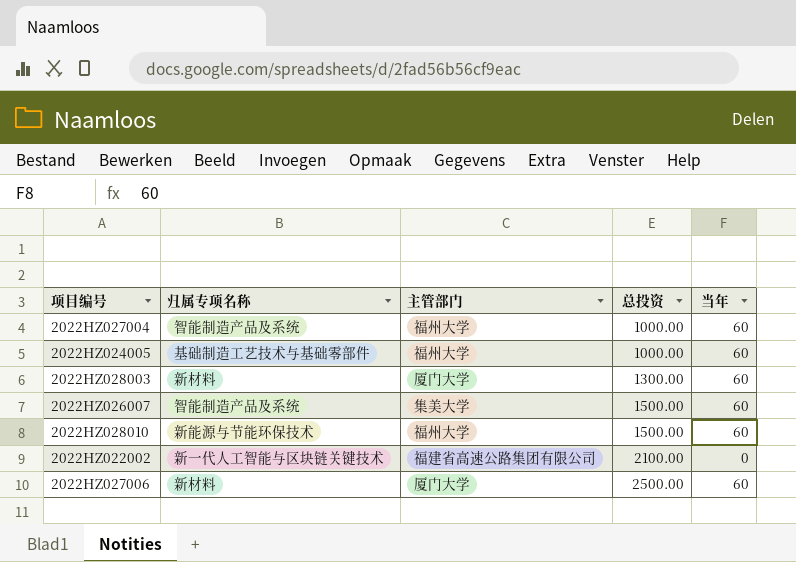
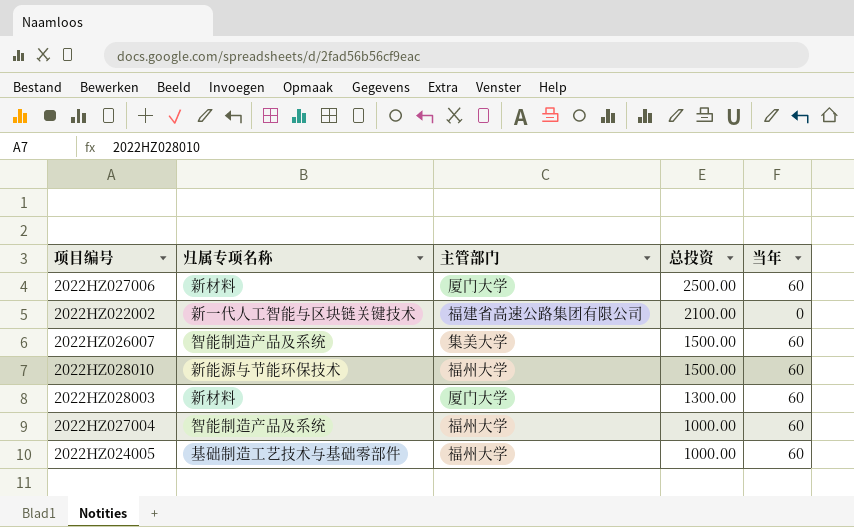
row order: 总投资 ascending -> 总投资 descending

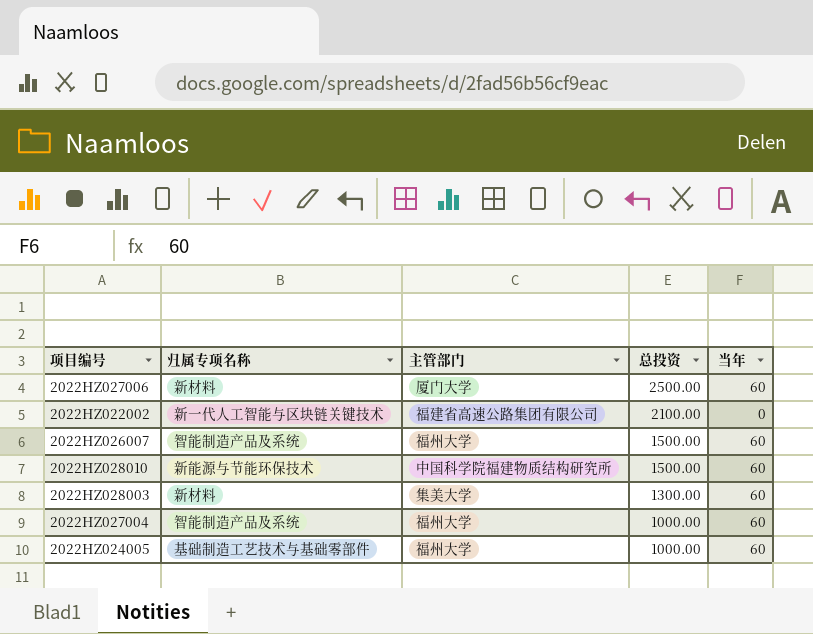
2022HZ026007 | 主管部门: 集美大学 -> 福州大学
2022HZ028010 | 主管部门: 福州大学 -> 中国科学院福建物质结构研究所
2022HZ028003 | 主管部门: 厦门大学 -> 集美大学

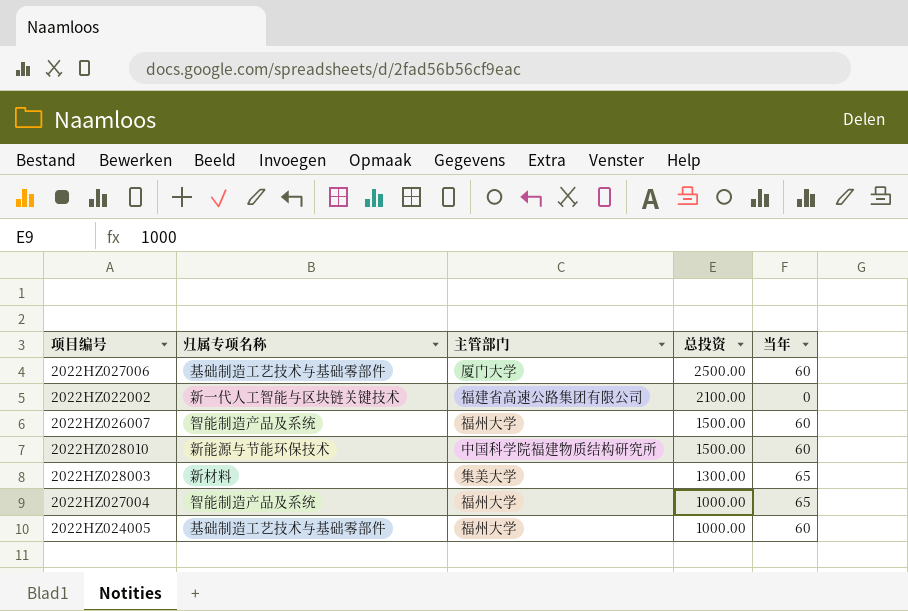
2022HZ027006 | 归属专项名称: 新材料 -> 基础制造工艺技术与基础零部件
2022HZ028003 | 当年: 60 -> 65
2022HZ027004 | 当年: 60 -> 65

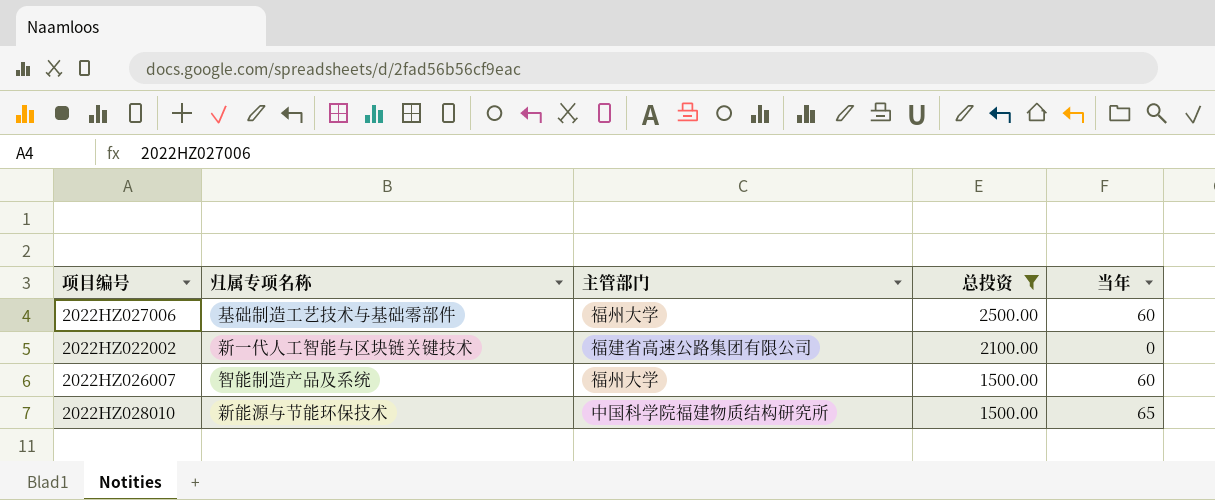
filter: none -> 总投资 >= 1500.00
2022HZ027006 | 主管部门: 厦门大学 -> 福州大学
2022HZ028010 | 当年: 60 -> 65

